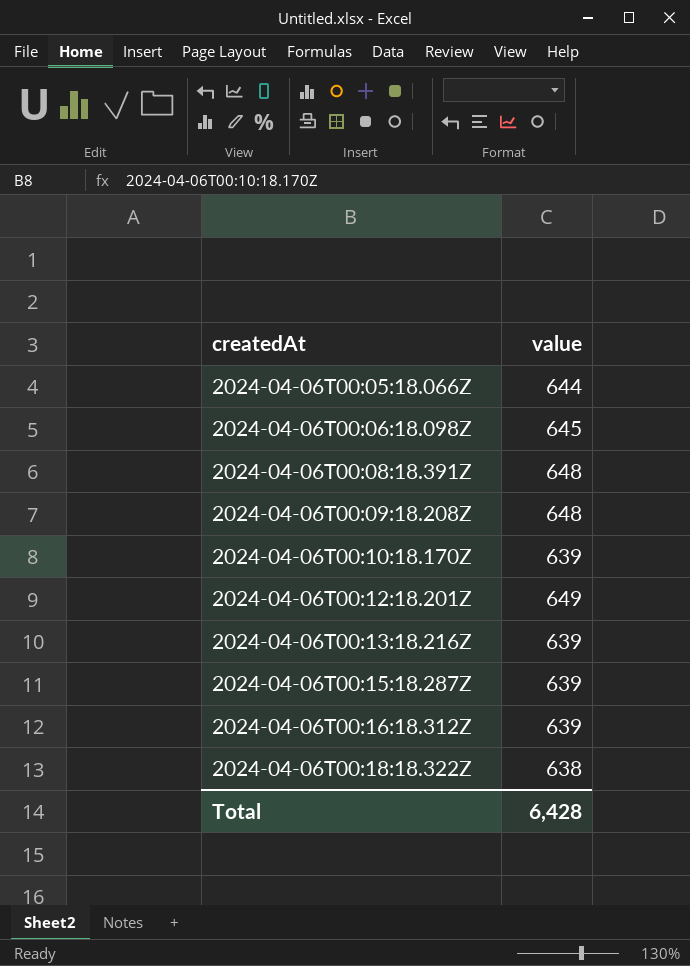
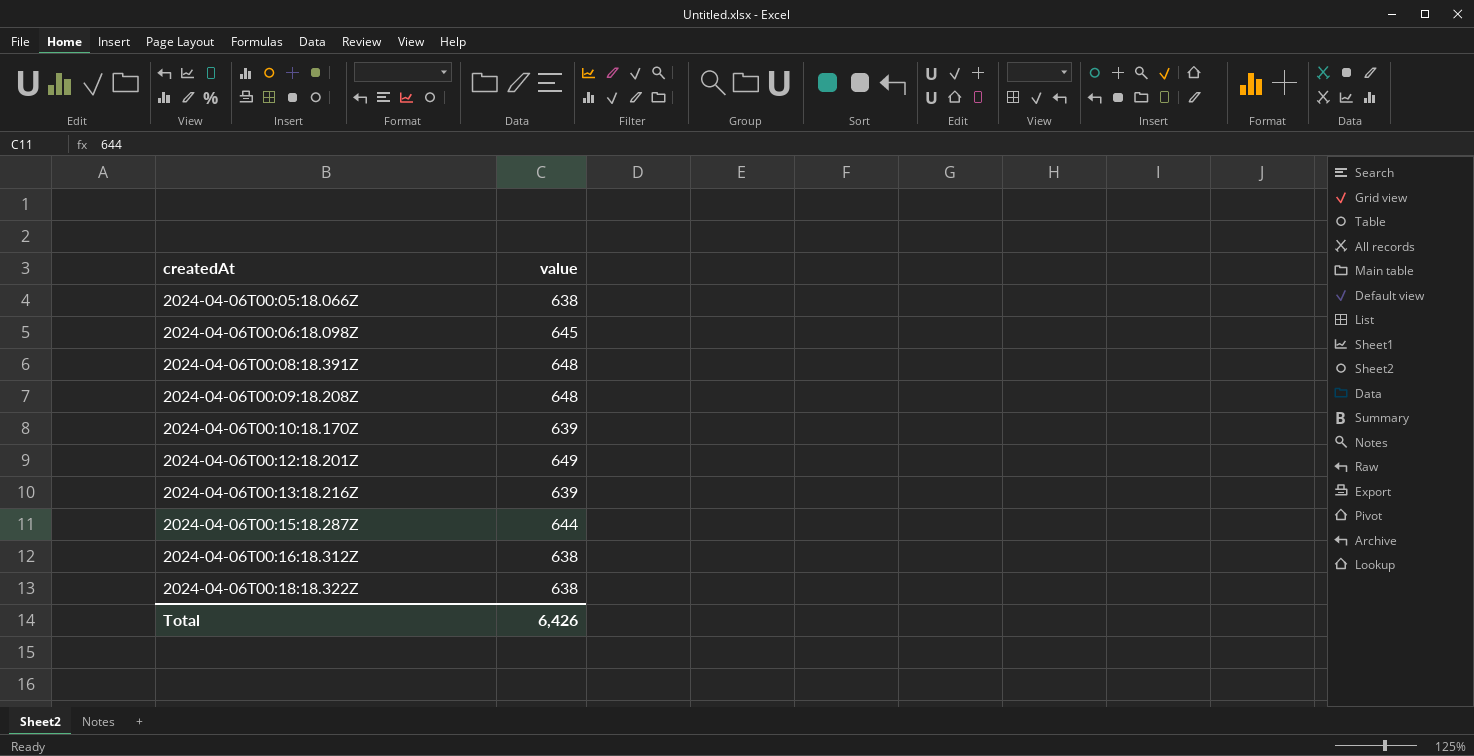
2024-04-06T00:05:18.066Z | value: 644 -> 638
2024-04-06T00:15:18.287Z | value: 639 -> 644
2024-04-06T00:16:18.312Z | value: 639 -> 638
Total | value: 6,428 -> 6,426

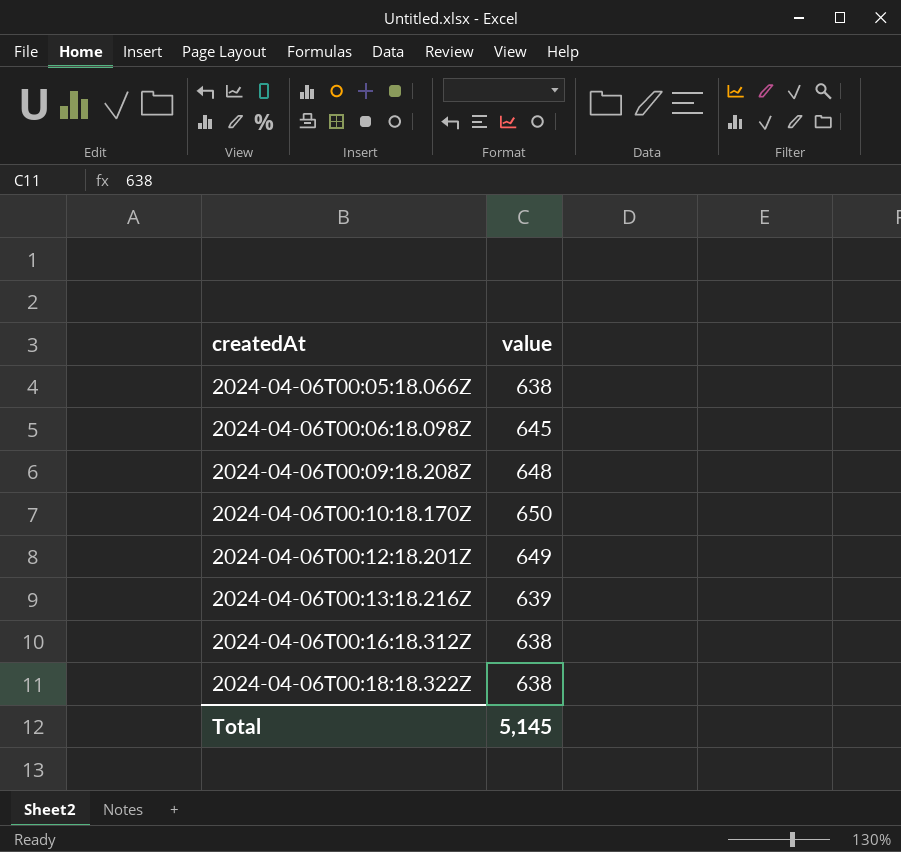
row 2024-04-06T00:08:18.391Z: 648 -> none
row 2024-04-06T00:15:18.287Z: 644 -> none
2024-04-06T00:10:18.170Z | value: 639 -> 650
Total | value: 6,426 -> 5,145

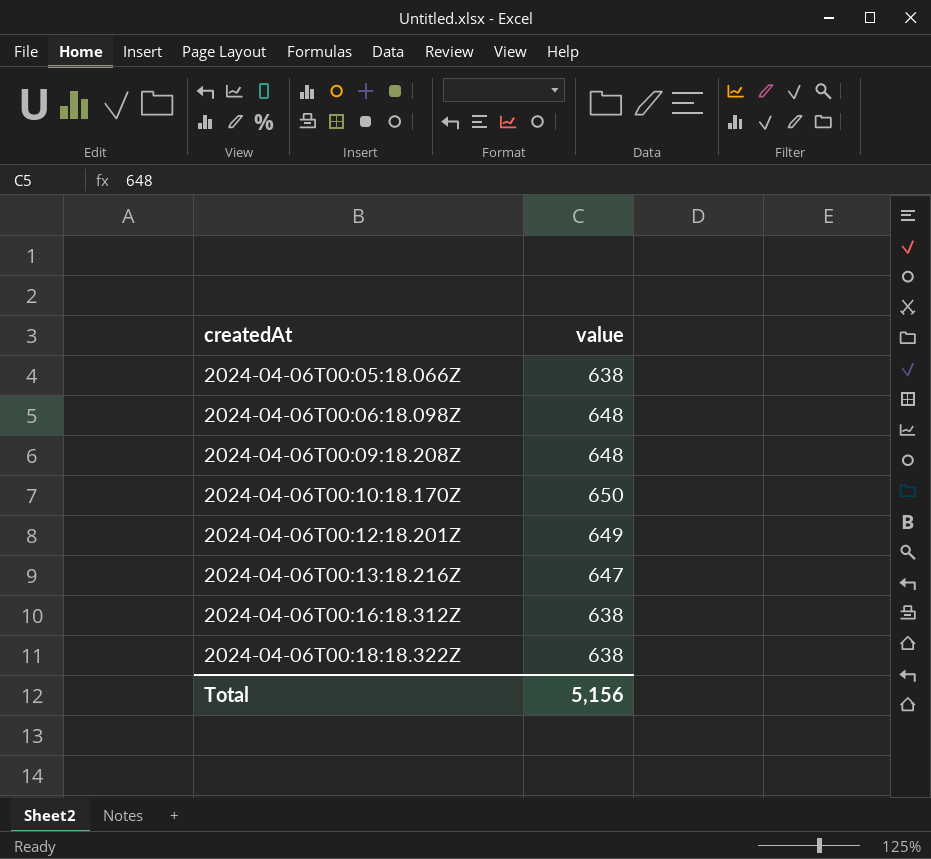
2024-04-06T00:06:18.098Z | value: 645 -> 648
2024-04-06T00:13:18.216Z | value: 639 -> 647
Total | value: 5,145 -> 5,156

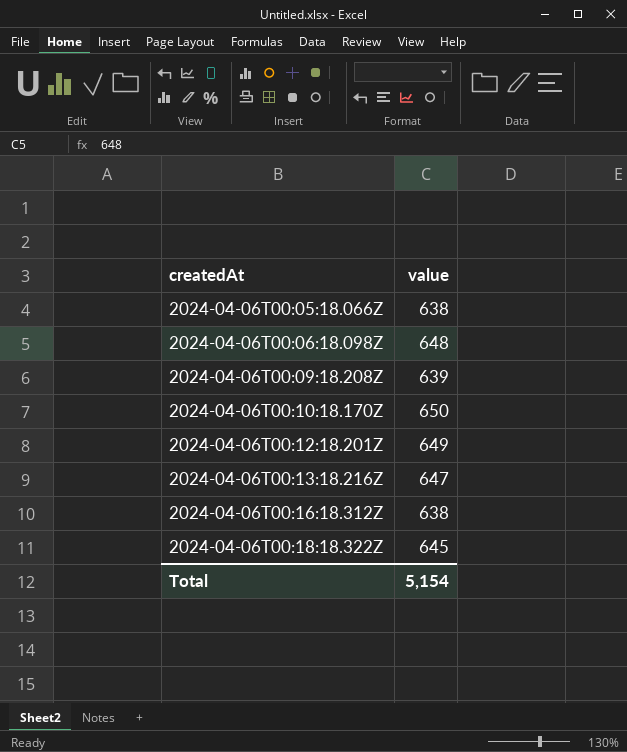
2024-04-06T00:09:18.208Z | value: 648 -> 639
2024-04-06T00:18:18.322Z | value: 638 -> 645
Total | value: 5,156 -> 5,154

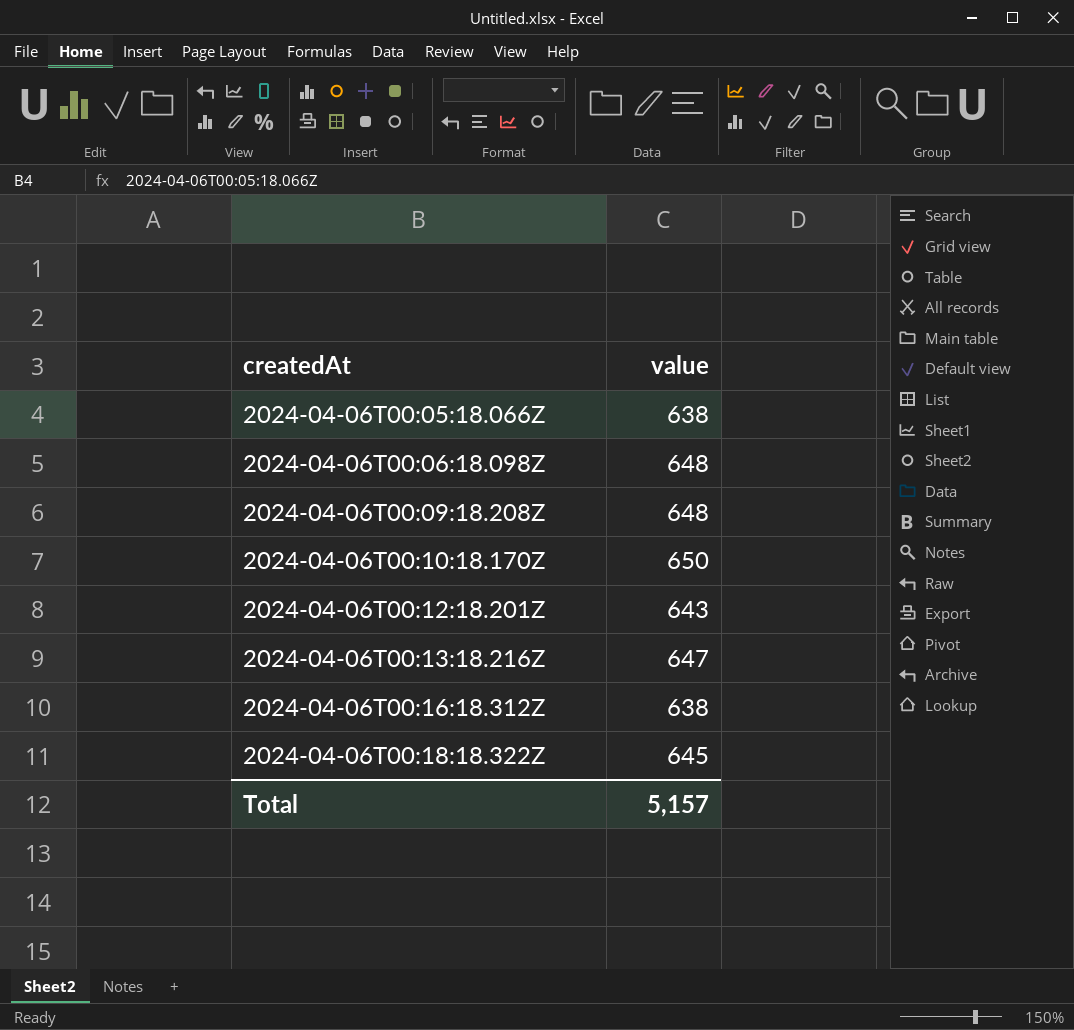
2024-04-06T00:09:18.208Z | value: 639 -> 648
2024-04-06T00:12:18.201Z | value: 649 -> 643
Total | value: 5,154 -> 5,157

